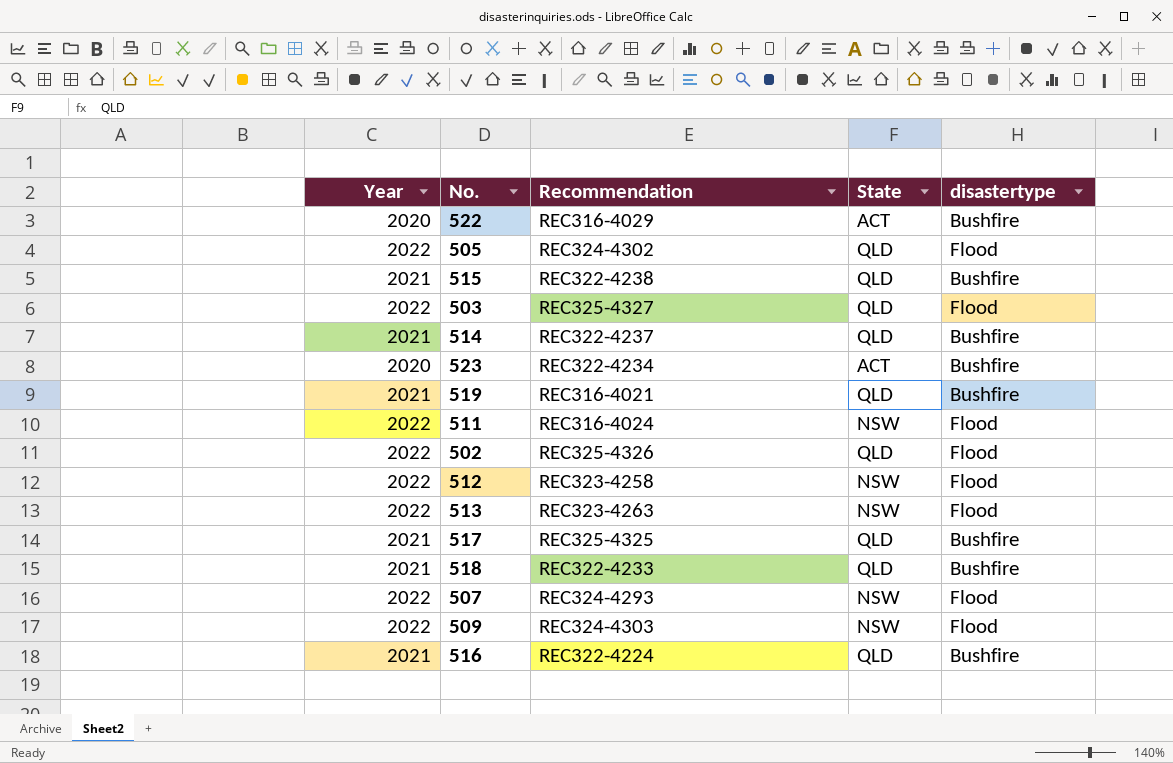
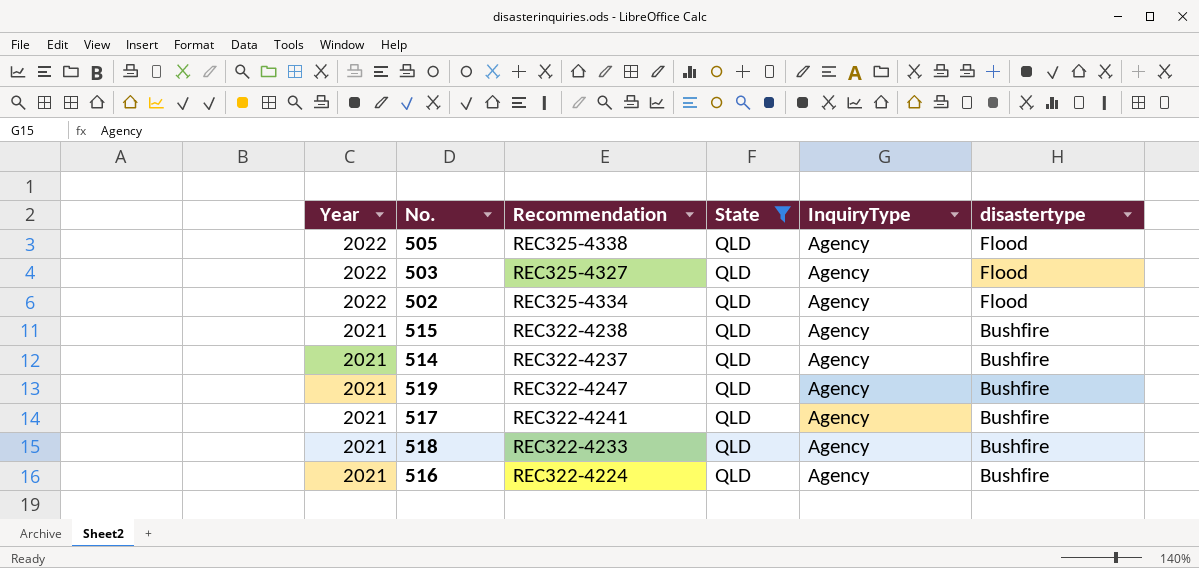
filter: none -> State = QLD
row order: none -> Year descending
column InquiryType | position: none -> 5
505 | Recommendation: REC324-4302 -> REC325-4338
502 | Recommendation: REC325-4326 -> REC325-4334
519 | Recommendation: REC316-4021 -> REC322-4247
517 | Recommendation: REC325-4325 -> REC322-4241

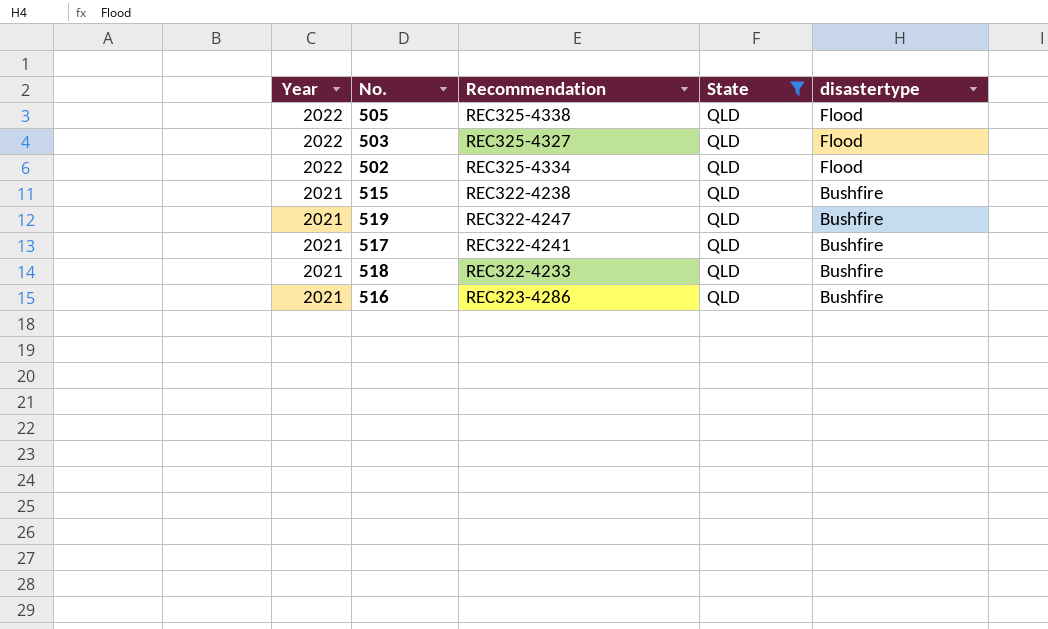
column InquiryType | position: 5 -> none
row 514: 2021 | REC322-4237 | QLD | Agency | Bushfire -> none
516 | Recommendation: REC322-4224 -> REC323-4286

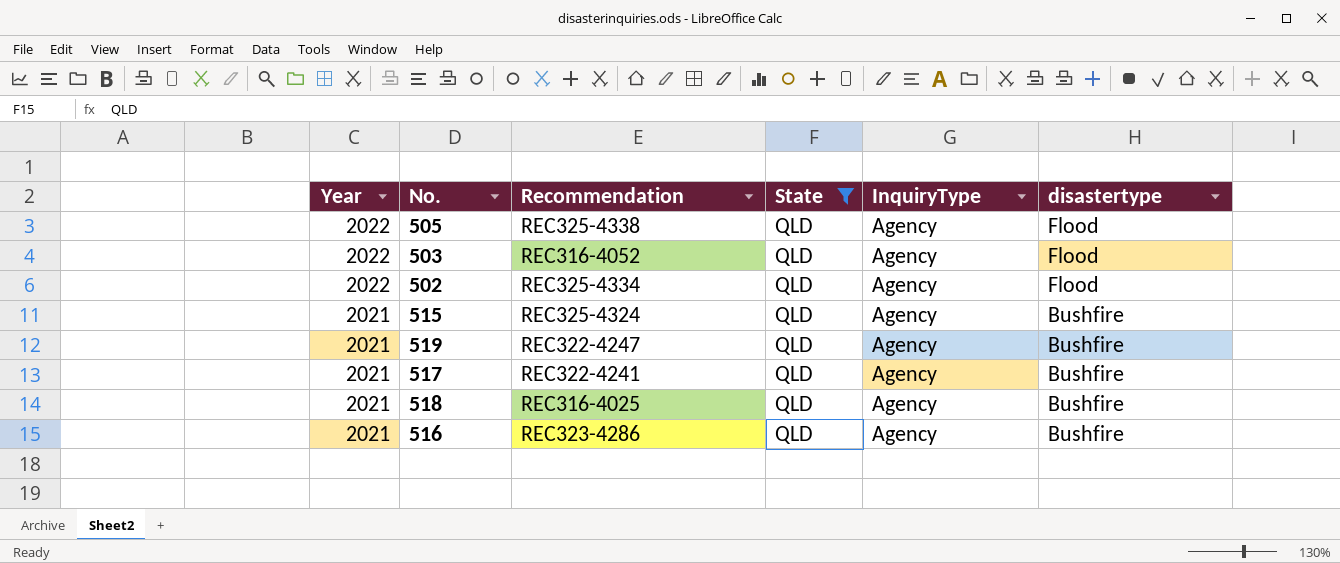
column InquiryType | position: none -> 5
503 | Recommendation: REC325-4327 -> REC316-4052
515 | Recommendation: REC322-4238 -> REC325-4324
518 | Recommendation: REC322-4233 -> REC316-4025

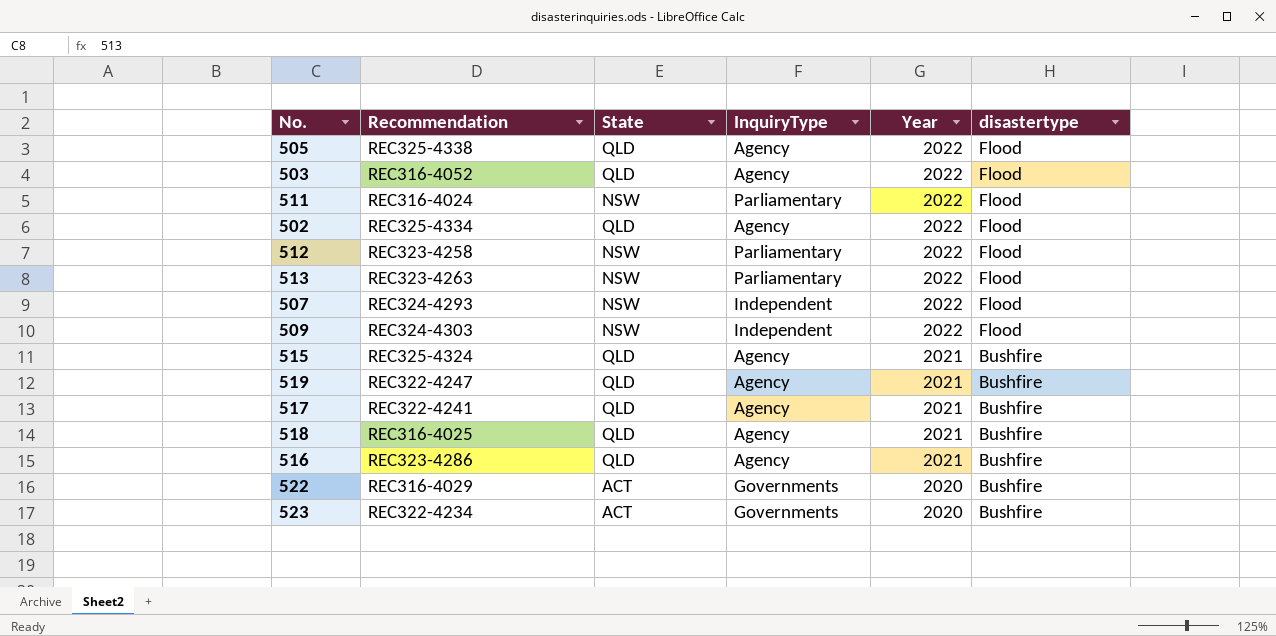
filter: State = QLD -> none
column Year | position: 1 -> 5

